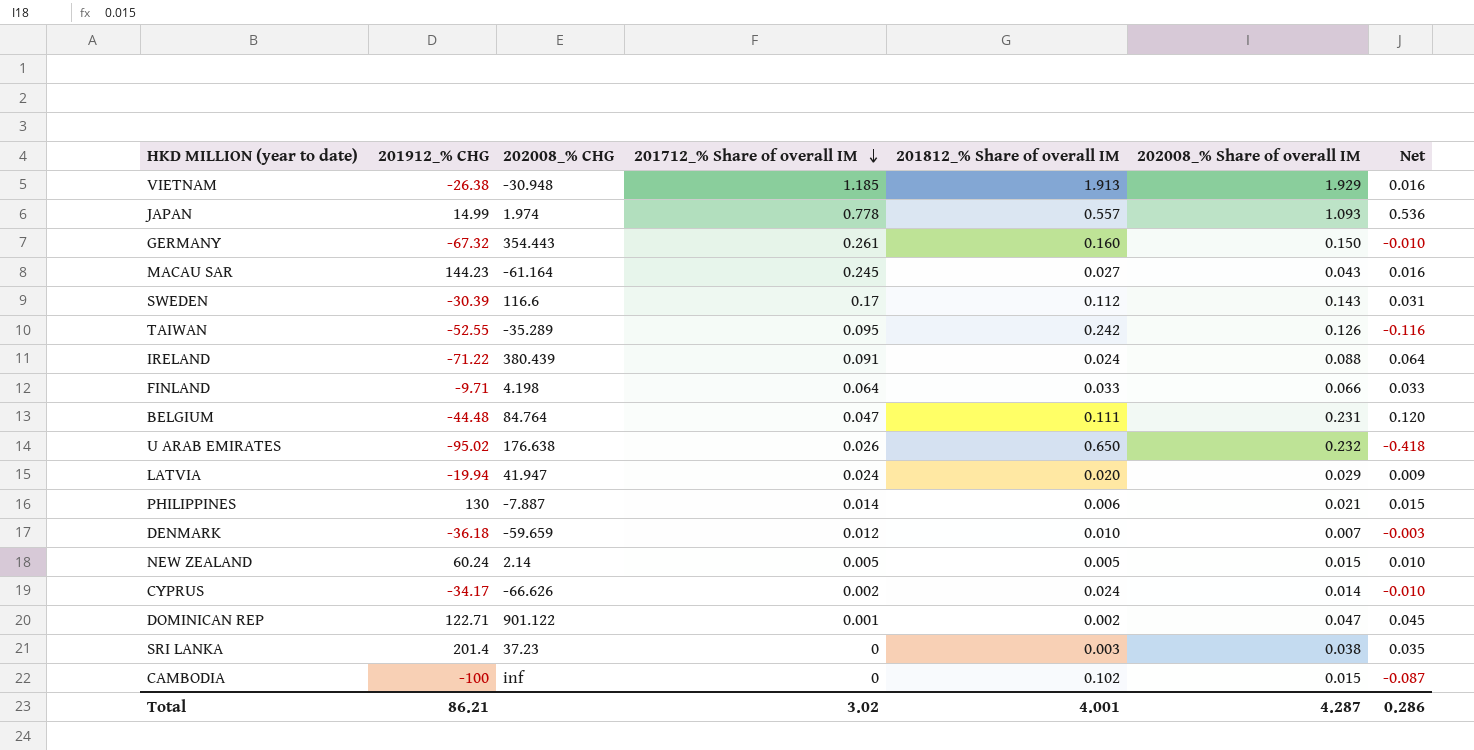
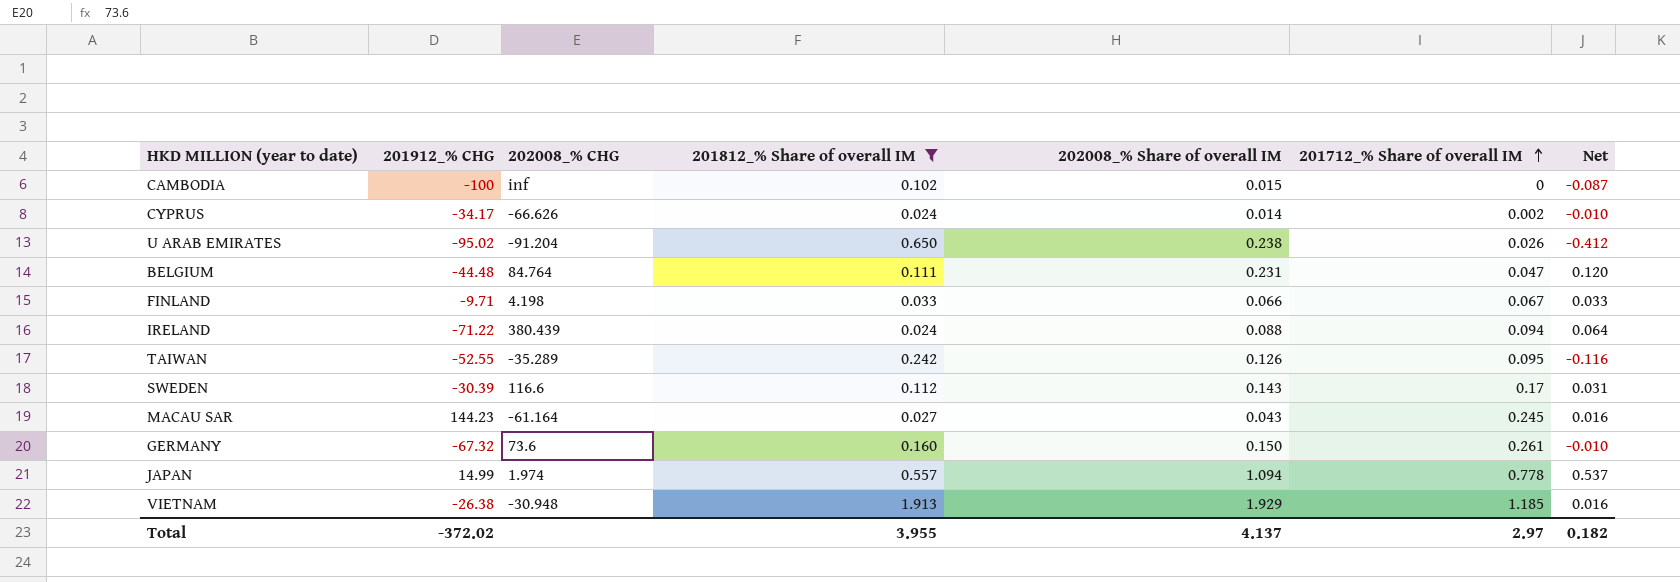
filter: none -> 201812_% Share of overall IM >= 0.024
row order: 201712_% Share of overall IM descending -> 201712_% Share of overall IM ascending
column 201712_% Share of overall IM | position: 4 -> 6
U ARAB EMIRATES | 202008_% CHG: 176.638 -> -91.204
U ARAB EMIRATES | 202008_% Share of overall IM: 0.232 -> 0.238
U ARAB EMIRATES | Net: -0.418 -> -0.412
FINLAND | 201712_% Share of overall IM: 0.064 -> 0.067
IRELAND | 201712_% Share of overall IM: 0.091 -> 0.094
GERMANY | 202008_% CHG: 354.443 -> 73.6
JAPAN | 202008_% Share of overall IM: 1.093 -> 1.094
JAPAN | Net: 0.536 -> 0.537
Total | 201912_% CHG: 86.21 -> -372.02
Total | 201812_% Share of overall IM: 4.001 -> 3.955
Total | 202008_% Share of overall IM: 4.287 -> 4.137
Total | 201712_% Share of overall IM: 3.02 -> 2.97
Total | Net: 0.286 -> 0.182

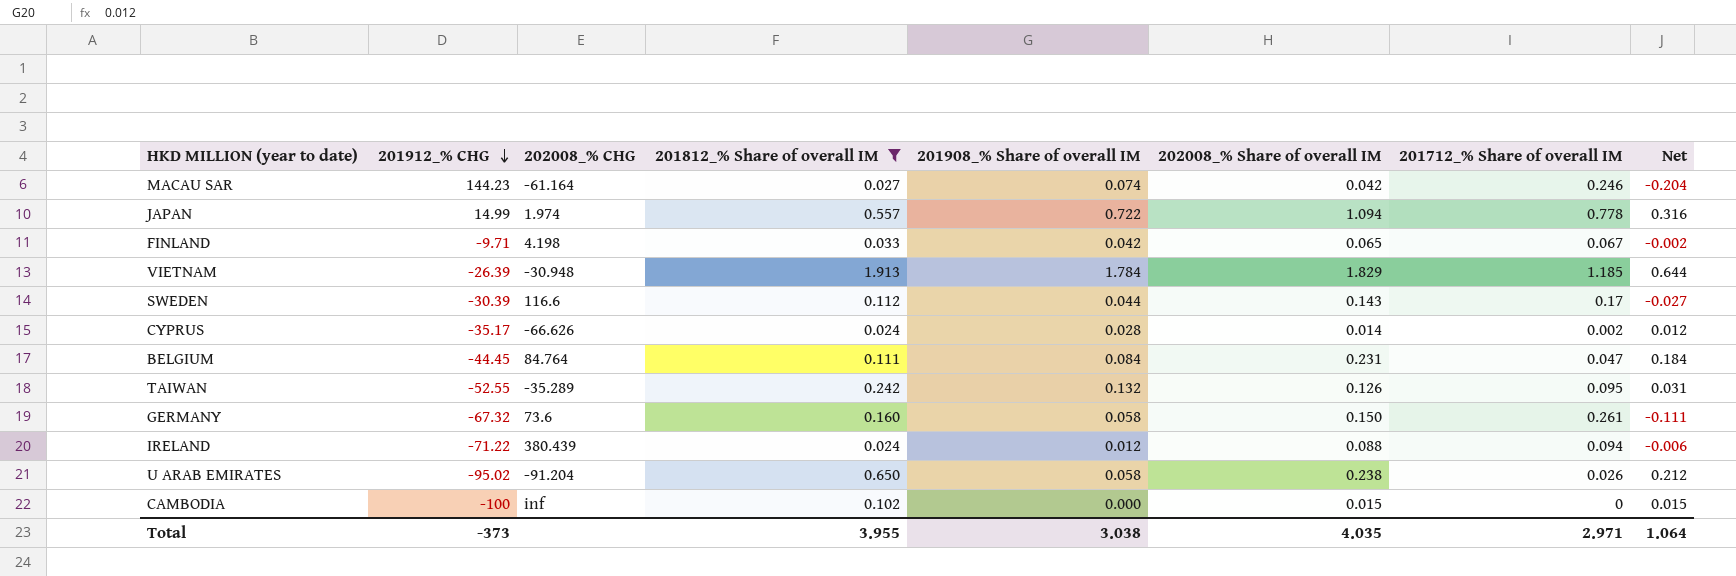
row order: 201712_% Share of overall IM ascending -> 201912_% CHG descending
column 201908_% Share of overall IM | position: none -> 5
column Net | formula: [202008_% Share of overall IM] - [201812_% Share of overall IM] -> [202008_% Share of overall IM] - [201712_% Share of overall IM]
MACAU SAR | 202008_% Share of overall IM: 0.043 -> 0.042
MACAU SAR | 201712_% Share of overall IM: 0.245 -> 0.246
FINLAND | 202008_% Share of overall IM: 0.066 -> 0.065
VIETNAM | 201912_% CHG: -26.38 -> -26.39
VIETNAM | 202008_% Share of overall IM: 1.929 -> 1.829
CYPRUS | 201912_% CHG: -34.17 -> -35.17
BELGIUM | 201912_% CHG: -44.48 -> -44.45
Total | 201912_% CHG: -372.02 -> -373
Total | 202008_% Share of overall IM: 4.137 -> 4.035
Total | 201712_% Share of overall IM: 2.97 -> 2.971
Total | Net: 0.182 -> 1.064

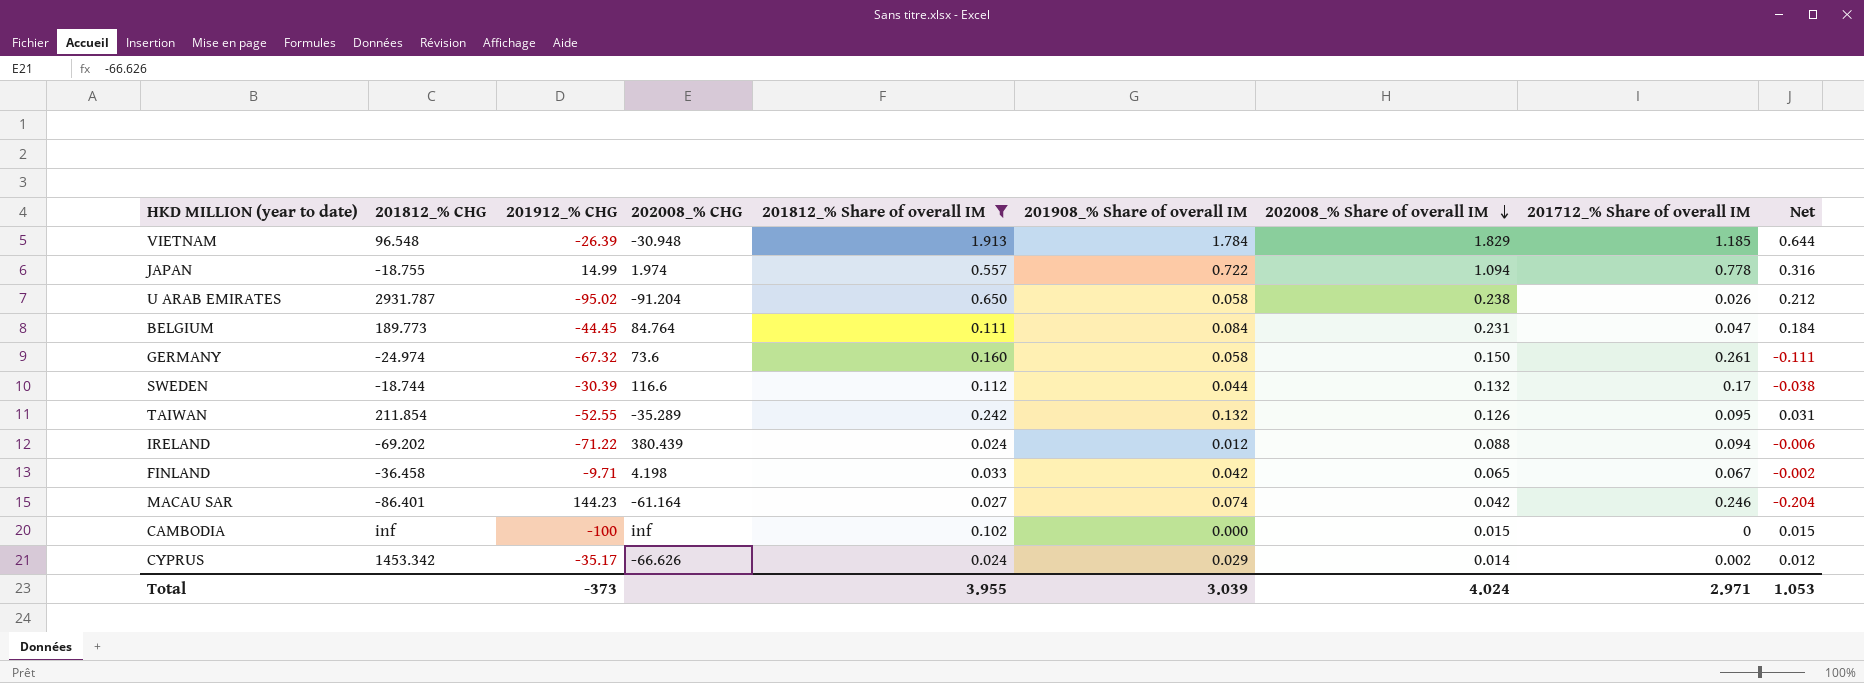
row order: 201912_% CHG descending -> 202008_% Share of overall IM descending
column 201812_% CHG | position: none -> 2
SWEDEN | 202008_% Share of overall IM: 0.143 -> 0.132
SWEDEN | Net: -0.027 -> -0.038
CYPRUS | 201908_% Share of overall IM: 0.028 -> 0.029
Total | 201908_% Share of overall IM: 3.038 -> 3.039
Total | 202008_% Share of overall IM: 4.035 -> 4.024
Total | Net: 1.064 -> 1.053

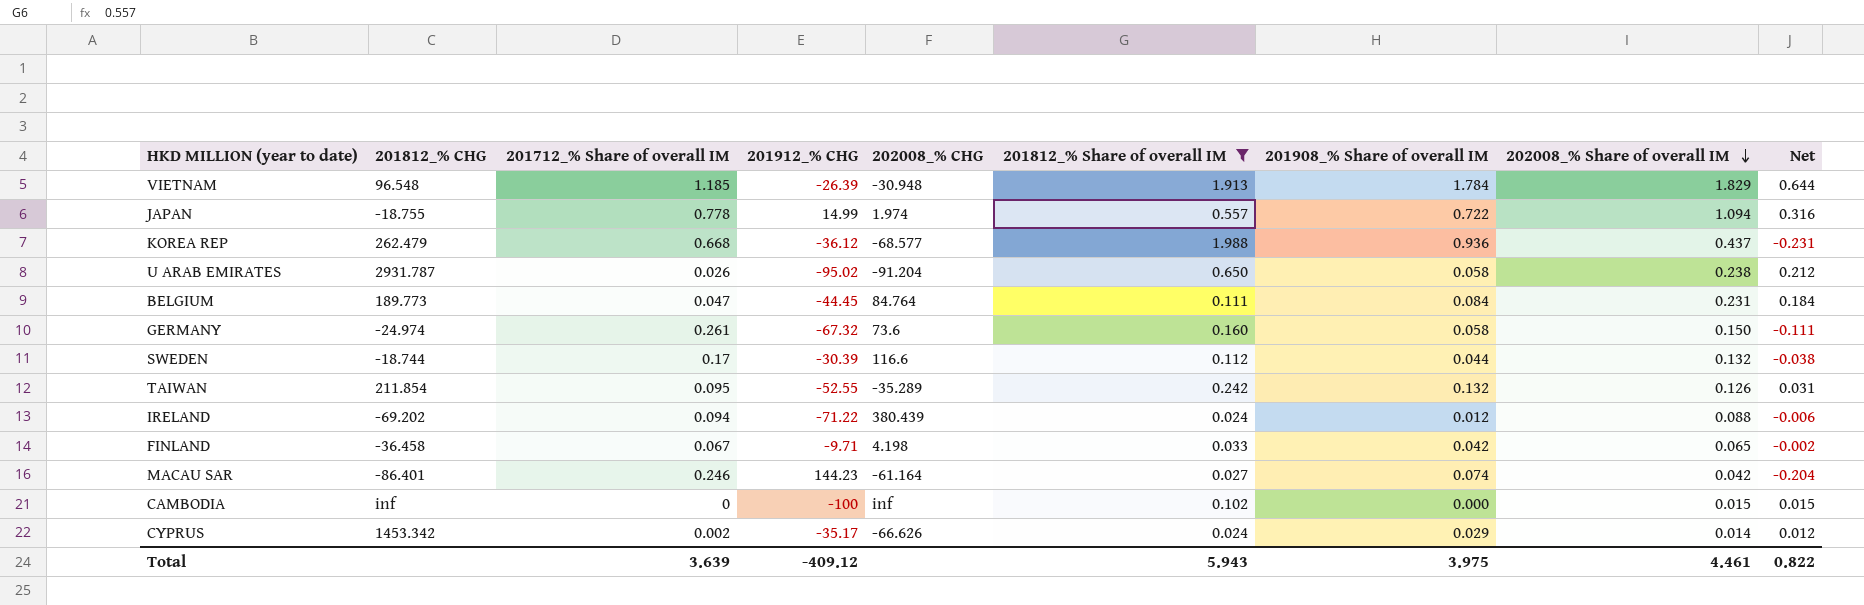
column 201712_% Share of overall IM | position: 8 -> 3
row KOREA REP: none -> 262.479 | 0.668 | -36.12 | -68.577 | 1.988 | 0.936 | 0.437 | -0.231
Total | 201712_% Share of overall IM: 2.971 -> 3.639
Total | 201912_% CHG: -373 -> -409.12
Total | 201812_% Share of overall IM: 3.955 -> 5.943
Total | 201908_% Share of overall IM: 3.039 -> 3.975
Total | 202008_% Share of overall IM: 4.024 -> 4.461
Total | Net: 1.053 -> 0.822

